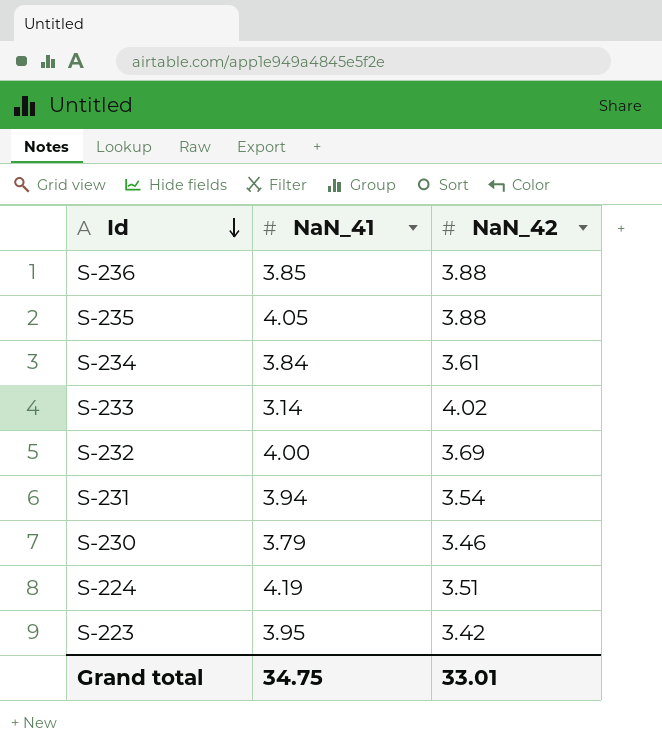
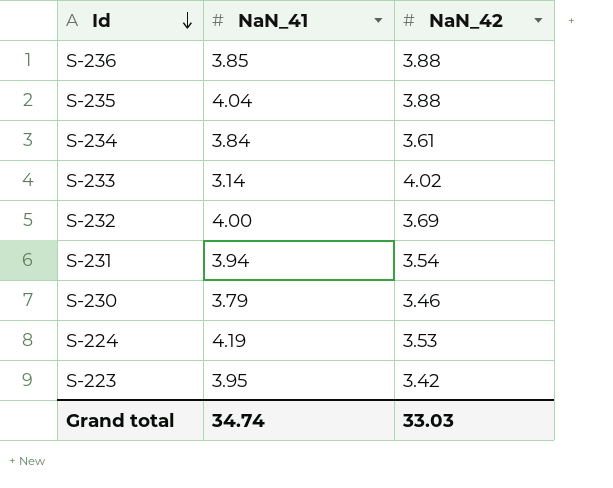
S-235 | NaN_41: 4.05 -> 4.04
S-224 | NaN_42: 3.51 -> 3.53
Grand total | NaN_41: 34.75 -> 34.74
Grand total | NaN_42: 33.01 -> 33.03

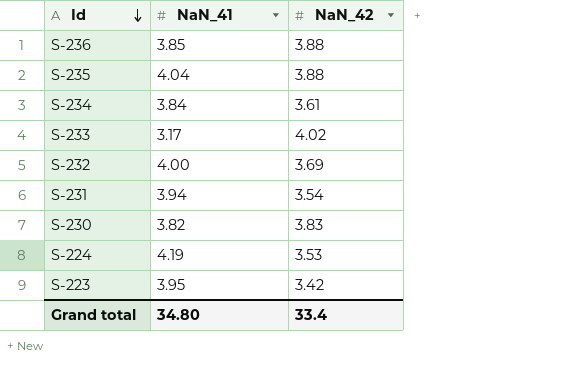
S-233 | NaN_41: 3.14 -> 3.17
S-230 | NaN_41: 3.79 -> 3.82
S-230 | NaN_42: 3.46 -> 3.83
Grand total | NaN_41: 34.74 -> 34.80
Grand total | NaN_42: 33.03 -> 33.4

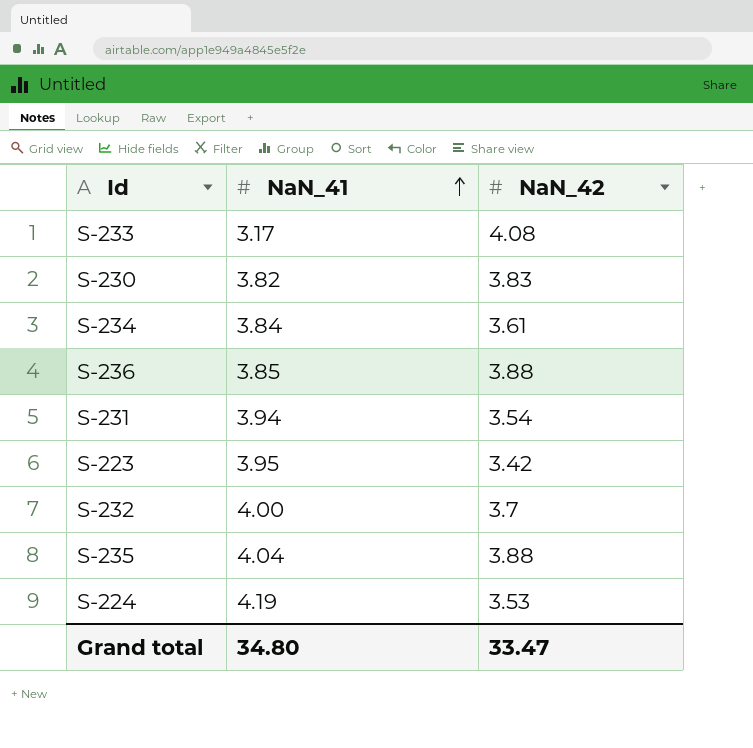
row order: Id descending -> NaN_41 ascending
S-233 | NaN_42: 4.02 -> 4.08
S-232 | NaN_42: 3.69 -> 3.7
Grand total | NaN_42: 33.4 -> 33.47

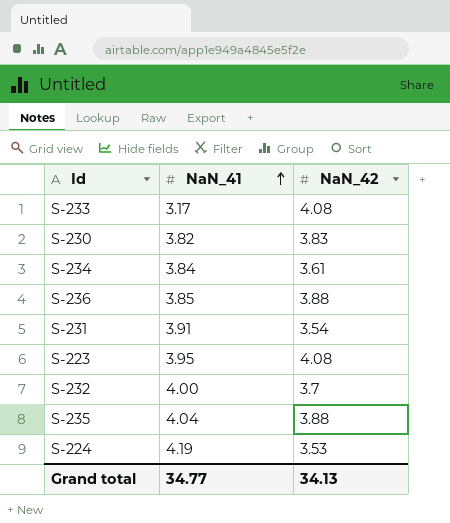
S-231 | NaN_41: 3.94 -> 3.91
S-223 | NaN_42: 3.42 -> 4.08
Grand total | NaN_41: 34.80 -> 34.77
Grand total | NaN_42: 33.47 -> 34.13

